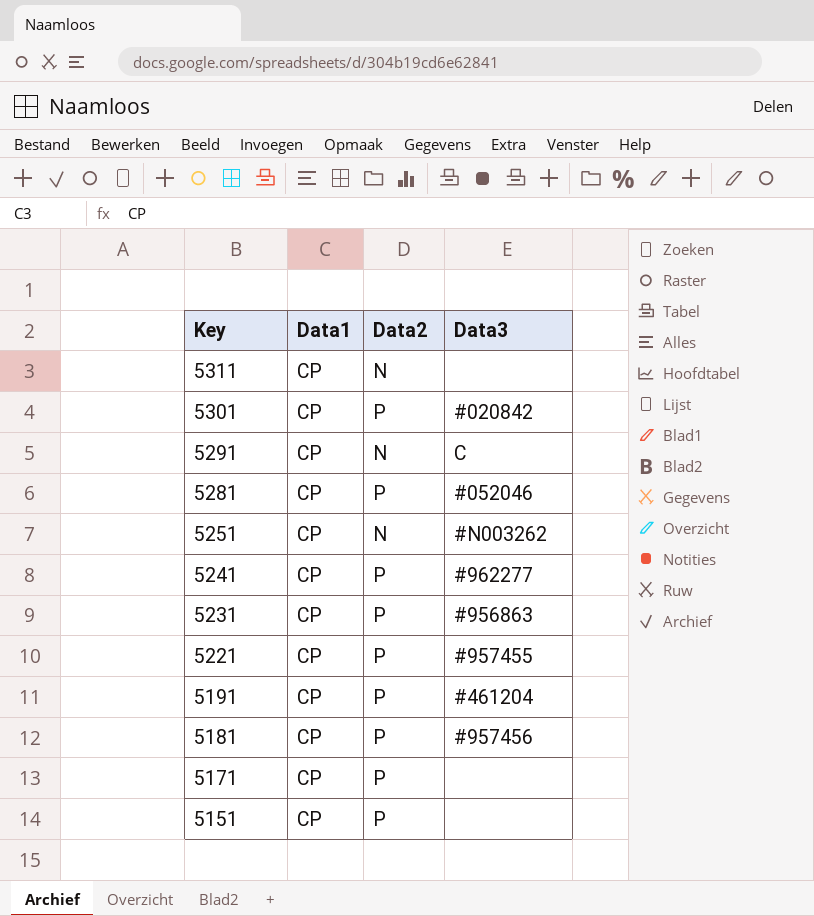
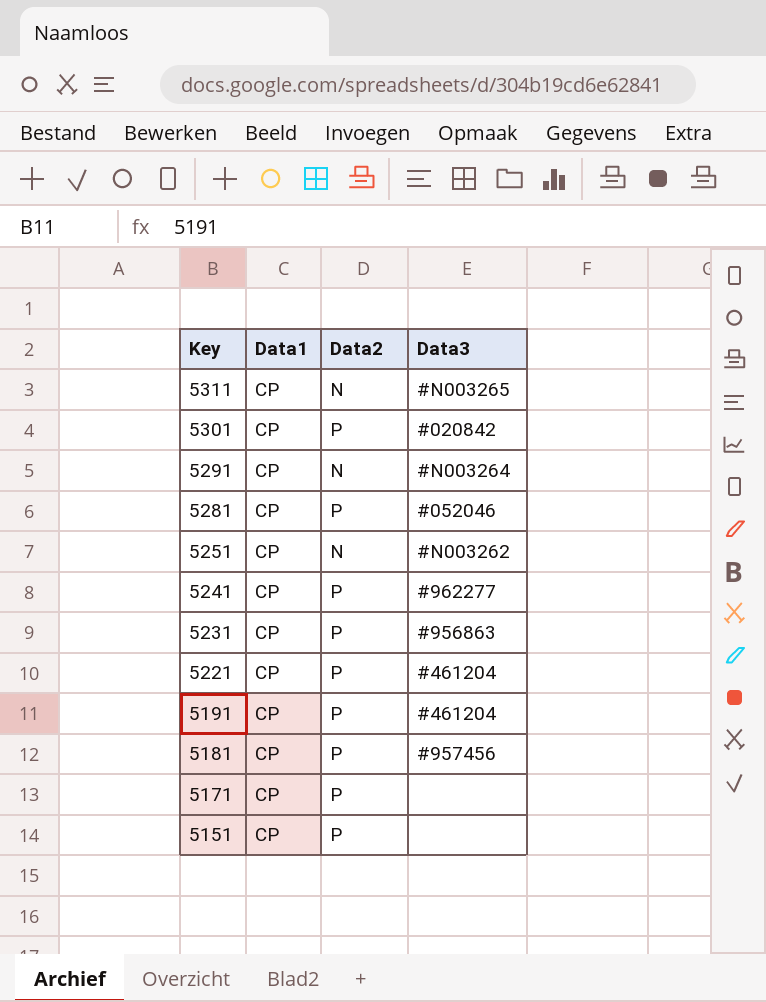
5311 | Data3: none -> #N003265
5291 | Data3: C -> #N003264
5221 | Data3: #957455 -> #461204

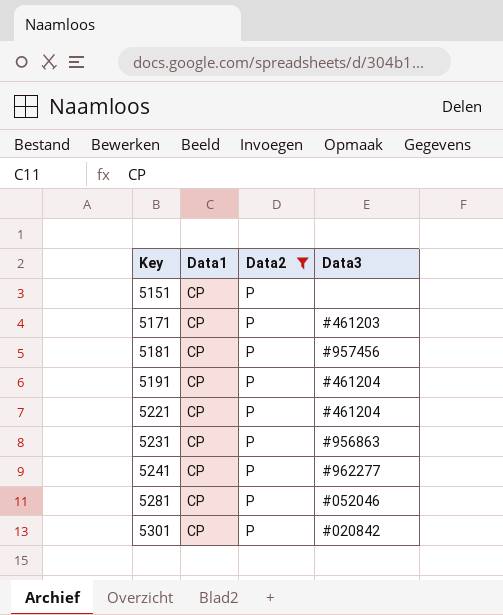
filter: none -> Data2 = P
row order: Key descending -> Key ascending
5171 | Data3: none -> #461203

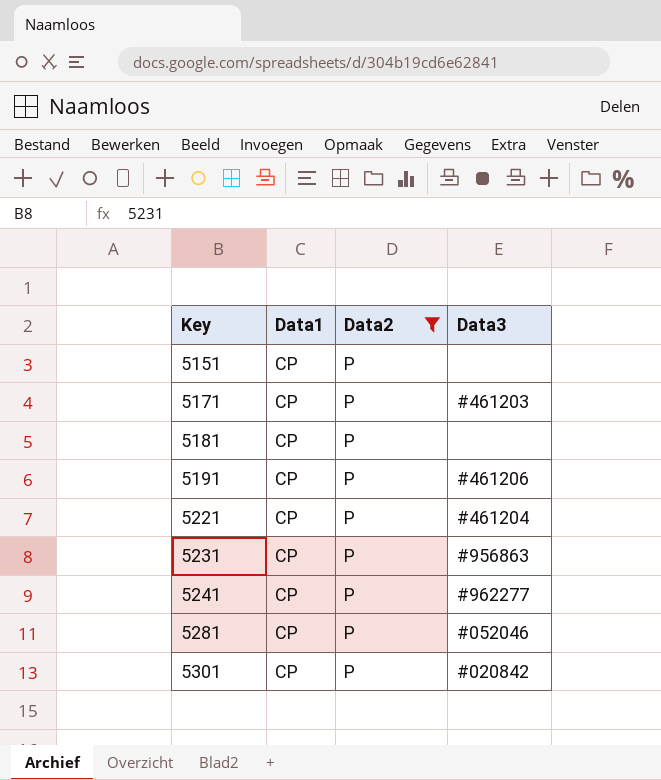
5181 | Data3: #957456 -> none
5191 | Data3: #461204 -> #461206

